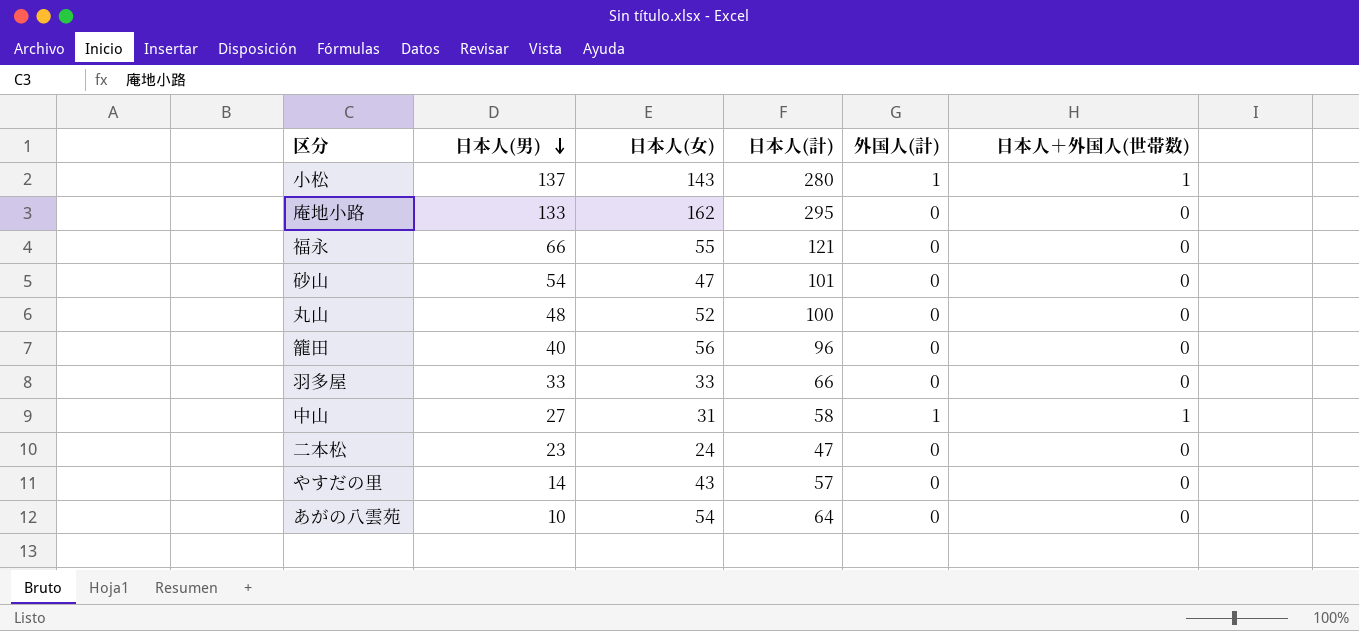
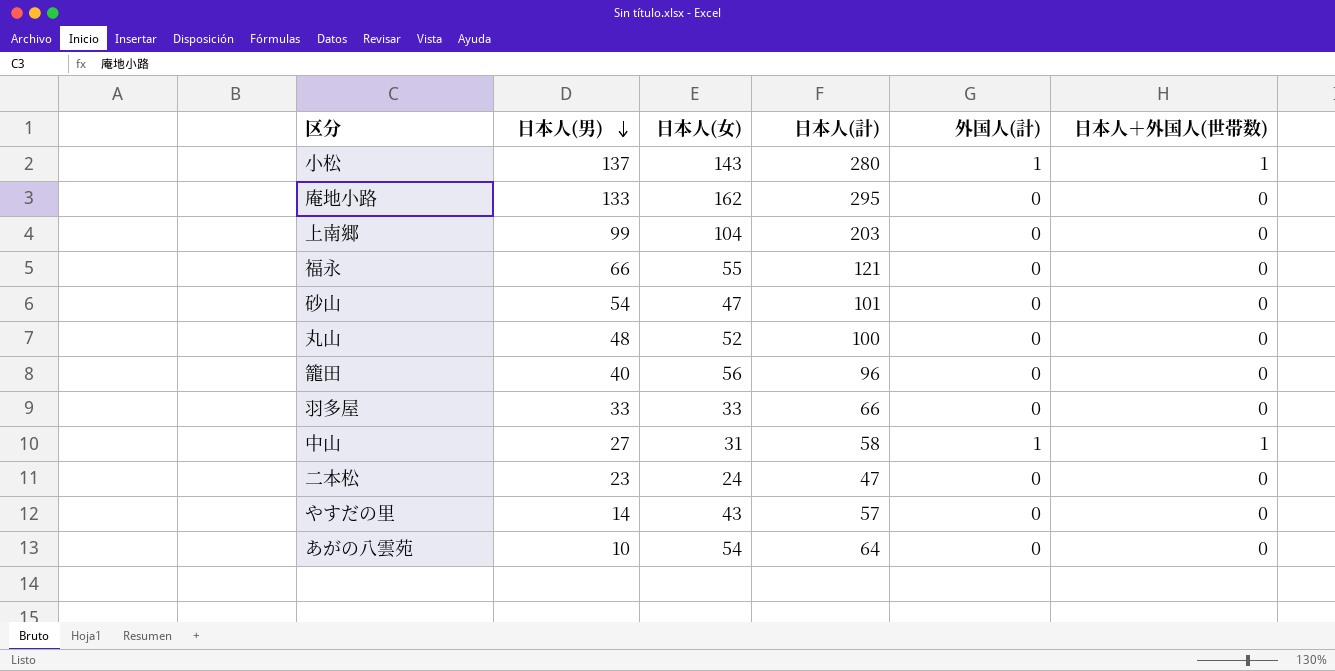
row 上南郷: none -> 99 | 104 | 203 | 0 | 0

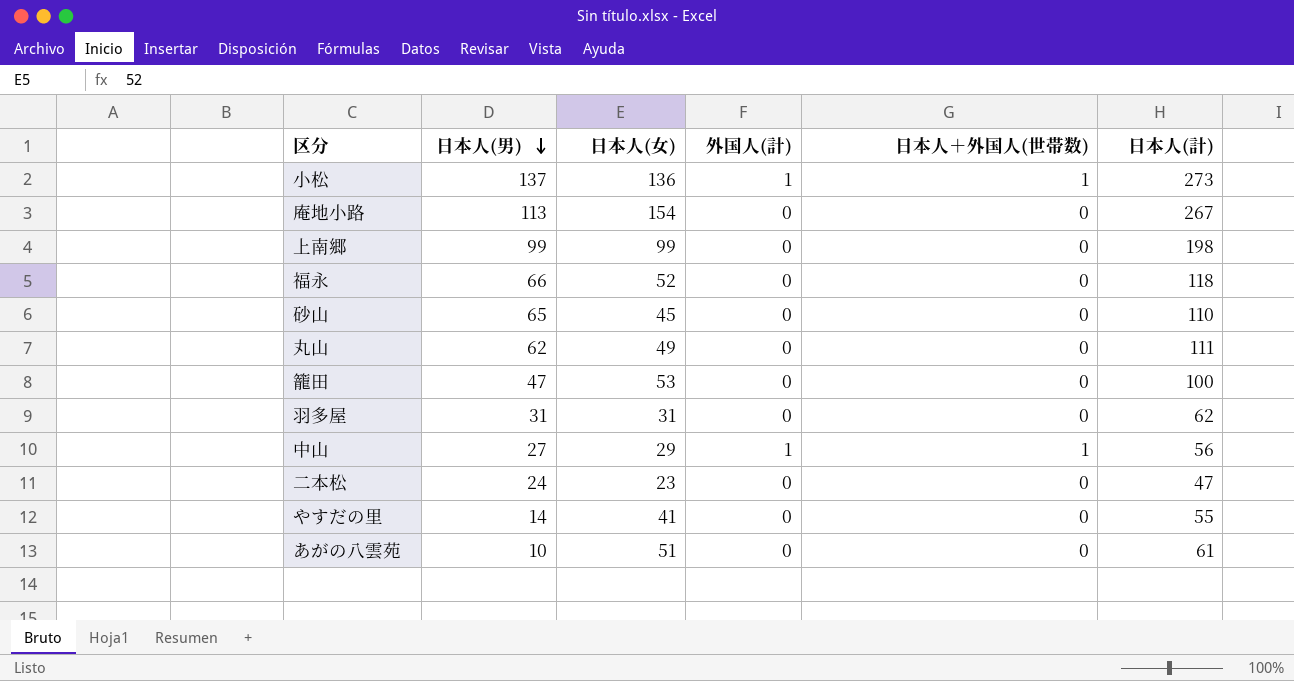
column 日本人(計) | position: 4 -> 6
小松 | 日本人(女): 143 -> 136
小松 | 日本人(計): 280 -> 273
庵地小路 | 日本人(男): 133 -> 113
庵地小路 | 日本人(女): 162 -> 154
庵地小路 | 日本人(計): 295 -> 267
上南郷 | 日本人(女): 104 -> 99
上南郷 | 日本人(計): 203 -> 198
福永 | 日本人(女): 55 -> 52
福永 | 日本人(計): 121 -> 118
砂山 | 日本人(男): 54 -> 65
砂山 | 日本人(女): 47 -> 45
砂山 | 日本人(計): 101 -> 110
丸山 | 日本人(男): 48 -> 62
丸山 | 日本人(女): 52 -> 49
丸山 | 日本人(計): 100 -> 111
籠田 | 日本人(男): 40 -> 47
籠田 | 日本人(女): 56 -> 53
籠田 | 日本人(計): 96 -> 100
羽多屋 | 日本人(男): 33 -> 31
羽多屋 | 日本人(女): 33 -> 31
羽多屋 | 日本人(計): 66 -> 62
中山 | 日本人(女): 31 -> 29
中山 | 日本人(計): 58 -> 56
二本松 | 日本人(男): 23 -> 24
二本松 | 日本人(女): 24 -> 23
やすだの里 | 日本人(女): 43 -> 41
やすだの里 | 日本人(計): 57 -> 55
あがの八雲苑 | 日本人(女): 54 -> 51
あがの八雲苑 | 日本人(計): 64 -> 61

